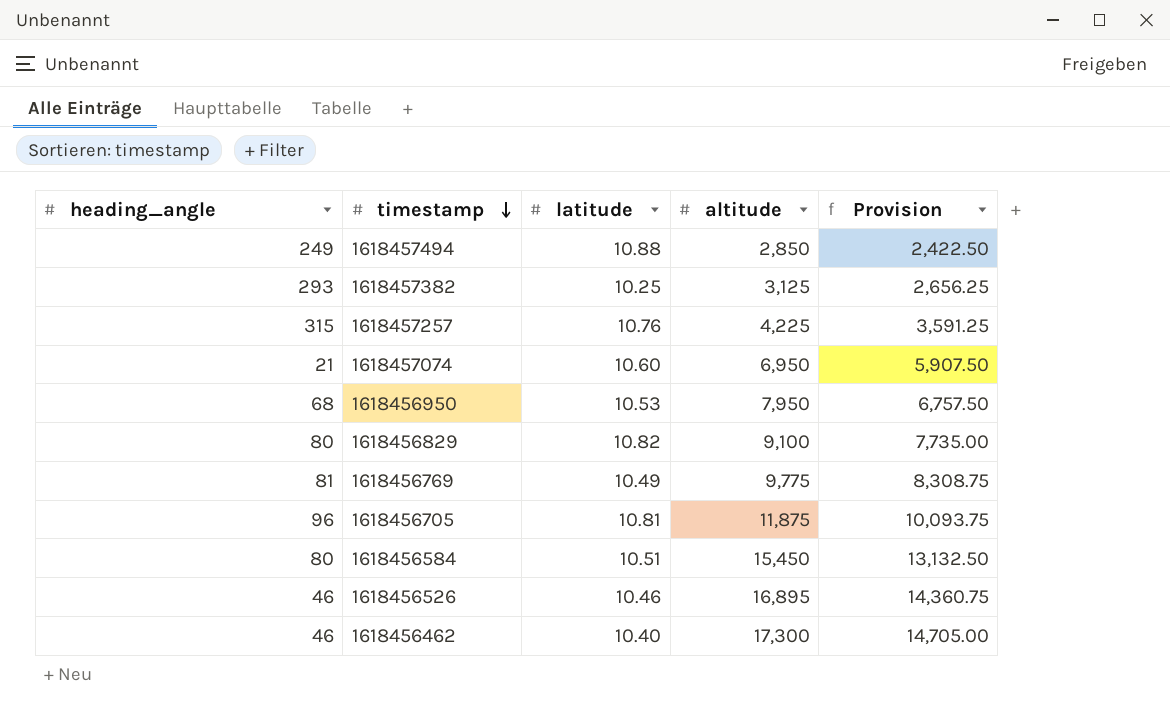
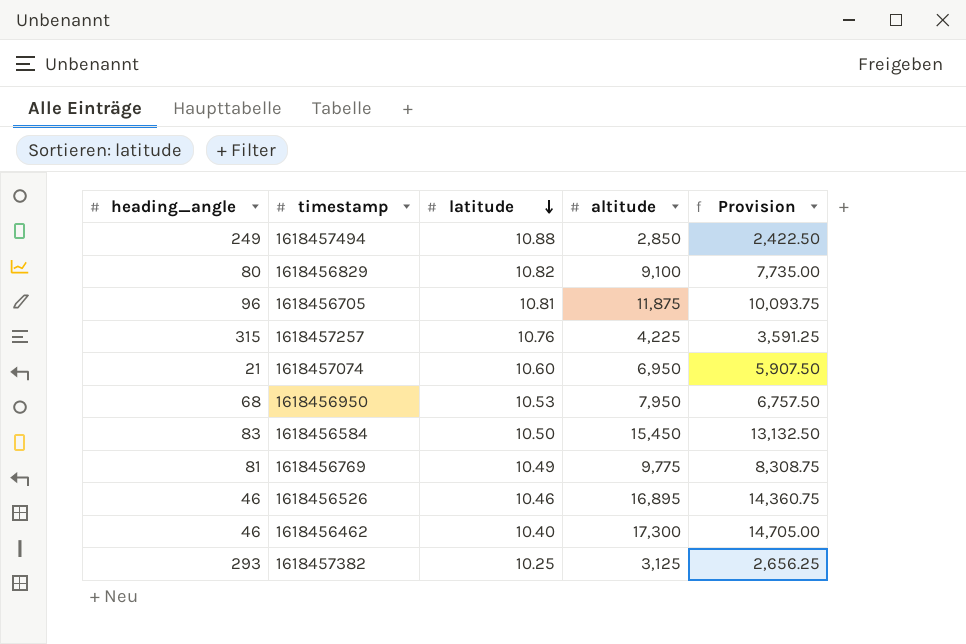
row order: timestamp descending -> latitude descending
1618456584 | heading_angle: 80 -> 83
1618456584 | latitude: 10.51 -> 10.50

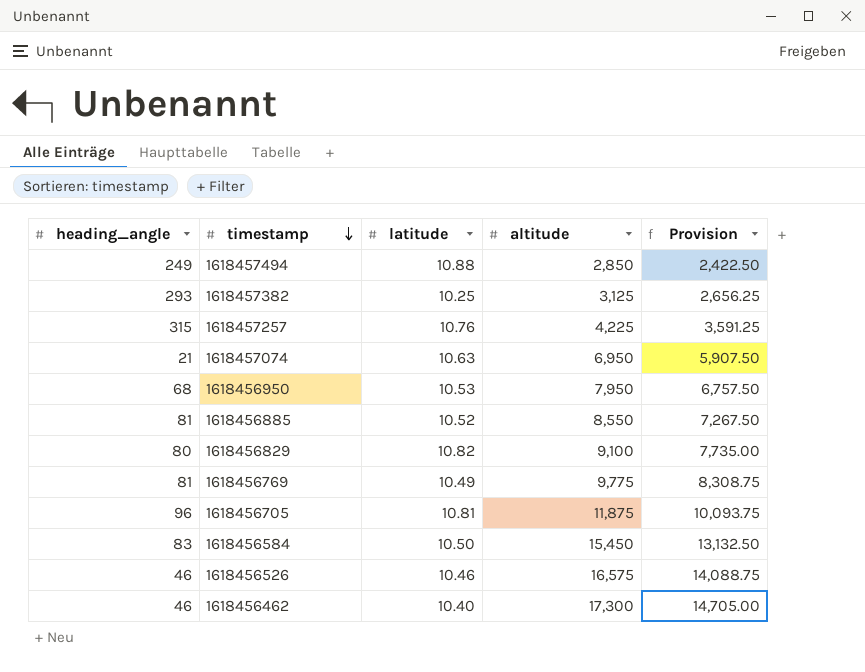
row order: latitude descending -> timestamp descending
1618457074 | latitude: 10.60 -> 10.63
row 1618456885: none -> 81 | 10.52 | 8,550 | 7,267.50
1618456526 | altitude: 16,895 -> 16,575
1618456526 | Provision: 14,360.75 -> 14,088.75

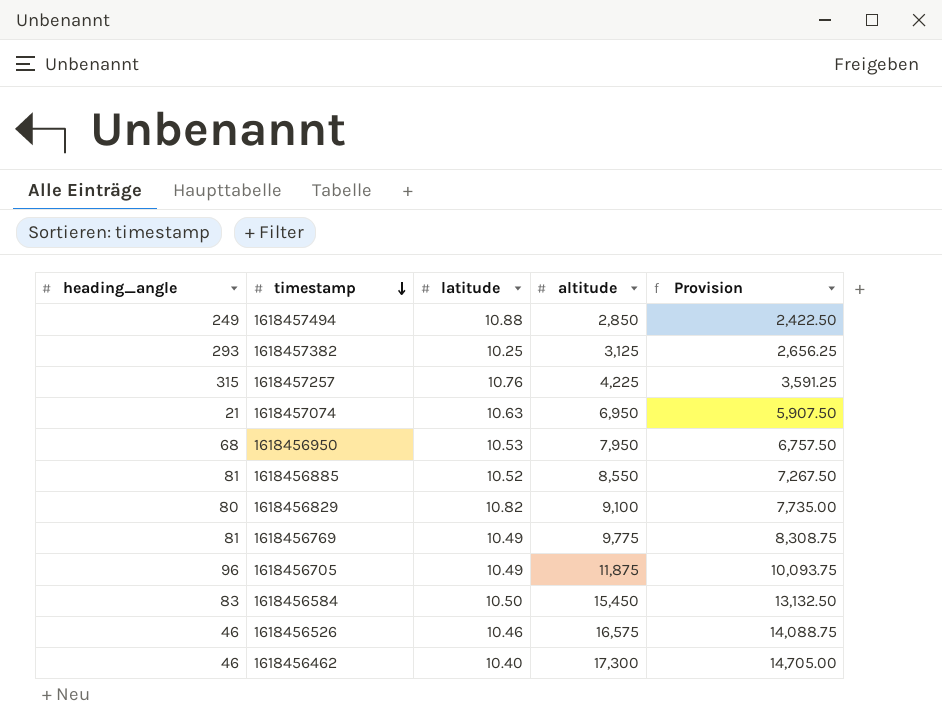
1618456705 | latitude: 10.81 -> 10.49

